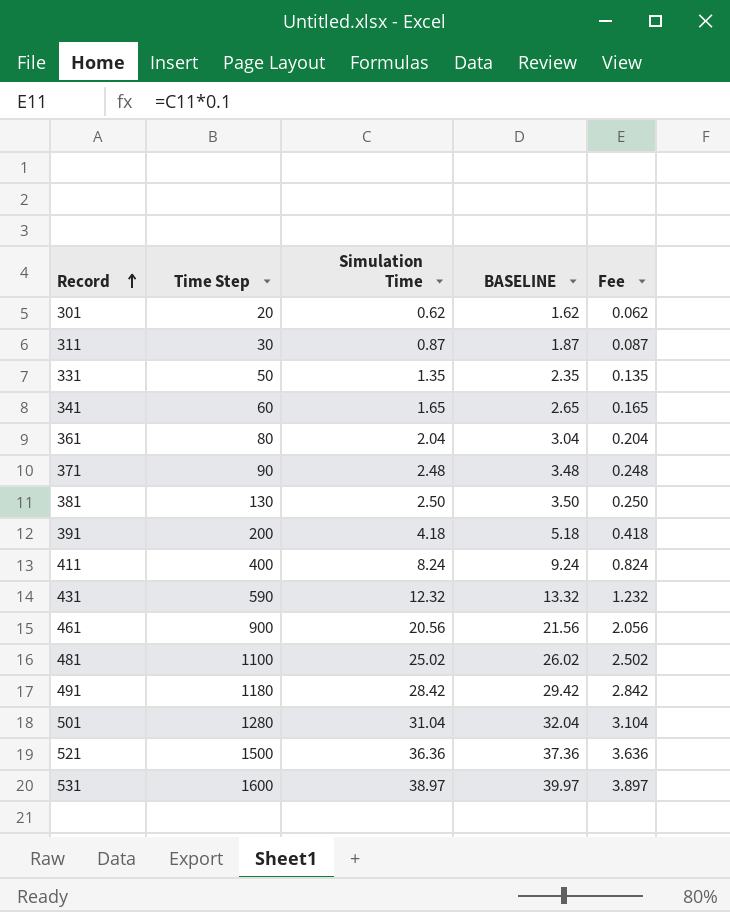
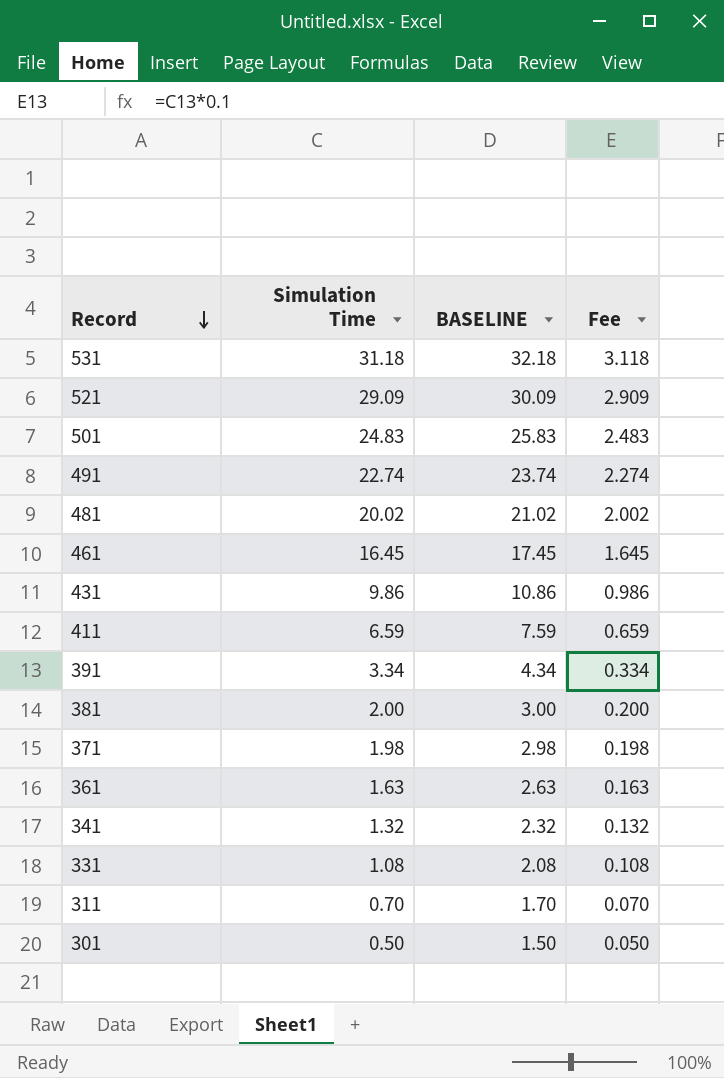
row order: Record ascending -> Record descending
column Time Step | position: 2 -> none
531 | Simulation Time: 38.97 -> 31.18
531 | BASELINE: 39.97 -> 32.18
531 | Fee: 3.897 -> 3.118
521 | Simulation Time: 36.36 -> 29.09
521 | BASELINE: 37.36 -> 30.09
521 | Fee: 3.636 -> 2.909
501 | Simulation Time: 31.04 -> 24.83
501 | BASELINE: 32.04 -> 25.83
501 | Fee: 3.104 -> 2.483
491 | Simulation Time: 28.42 -> 22.74
491 | BASELINE: 29.42 -> 23.74
491 | Fee: 2.842 -> 2.274
481 | Simulation Time: 25.02 -> 20.02
481 | BASELINE: 26.02 -> 21.02
481 | Fee: 2.502 -> 2.002
461 | Simulation Time: 20.56 -> 16.45
461 | BASELINE: 21.56 -> 17.45
461 | Fee: 2.056 -> 1.645
431 | Simulation Time: 12.32 -> 9.86
431 | BASELINE: 13.32 -> 10.86
431 | Fee: 1.232 -> 0.986
411 | Simulation Time: 8.24 -> 6.59
411 | BASELINE: 9.24 -> 7.59
411 | Fee: 0.824 -> 0.659
391 | Simulation Time: 4.18 -> 3.34
391 | BASELINE: 5.18 -> 4.34
391 | Fee: 0.418 -> 0.334
381 | Simulation Time: 2.50 -> 2.00
381 | BASELINE: 3.50 -> 3.00
381 | Fee: 0.250 -> 0.200
371 | Simulation Time: 2.48 -> 1.98
371 | BASELINE: 3.48 -> 2.98
371 | Fee: 0.248 -> 0.198
361 | Simulation Time: 2.04 -> 1.63
361 | BASELINE: 3.04 -> 2.63
361 | Fee: 0.204 -> 0.163
341 | Simulation Time: 1.65 -> 1.32
341 | BASELINE: 2.65 -> 2.32
341 | Fee: 0.165 -> 0.132
331 | Simulation Time: 1.35 -> 1.08
331 | BASELINE: 2.35 -> 2.08
331 | Fee: 0.135 -> 0.108
311 | Simulation Time: 0.87 -> 0.70
311 | BASELINE: 1.87 -> 1.70
311 | Fee: 0.087 -> 0.070
301 | Simulation Time: 0.62 -> 0.50
301 | BASELINE: 1.62 -> 1.50
301 | Fee: 0.062 -> 0.050

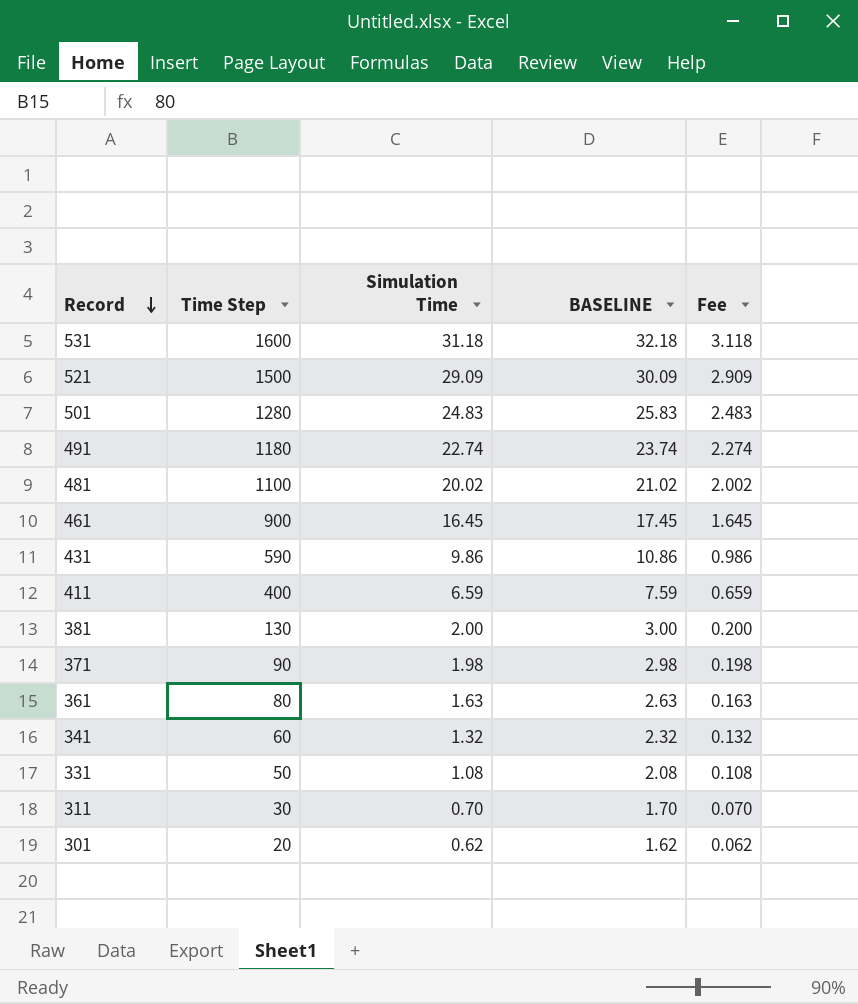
column Time Step | position: none -> 2
row 391: 3.34 | 4.34 | 0.334 -> none
301 | Simulation Time: 0.50 -> 0.62
301 | BASELINE: 1.50 -> 1.62
301 | Fee: 0.050 -> 0.062

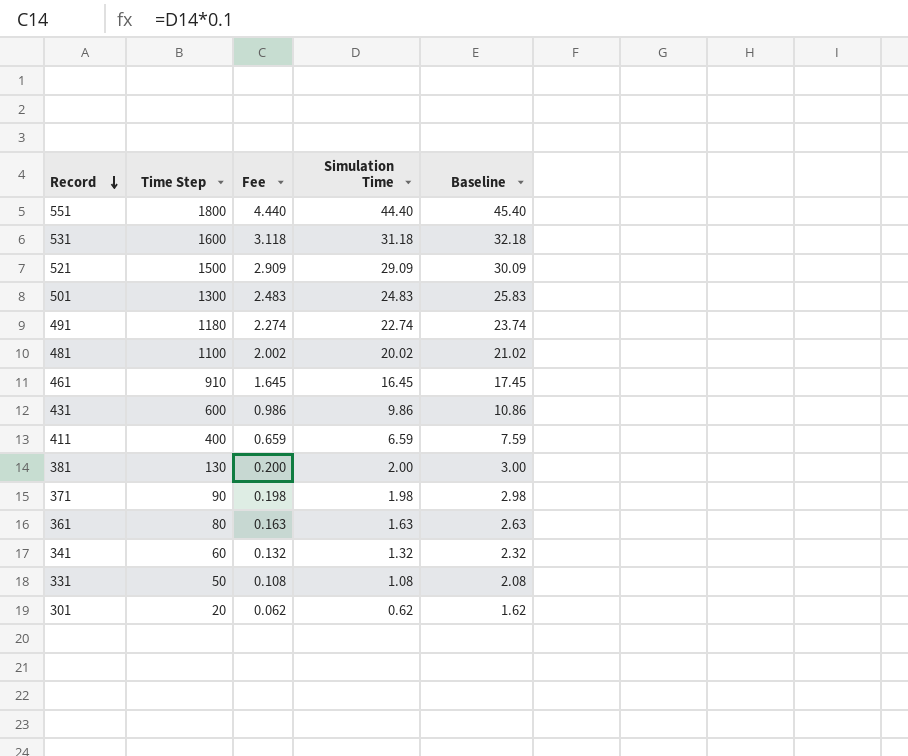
column Fee | position: 5 -> 3
column name: BASELINE -> Baseline
row 311: 30 | 0.70 | 1.70 | 0.070 -> none
row 551: none -> 1800 | 4.440 | 44.40 | 45.40
501 | Time Step: 1280 -> 1300
461 | Time Step: 900 -> 910
431 | Time Step: 590 -> 600

